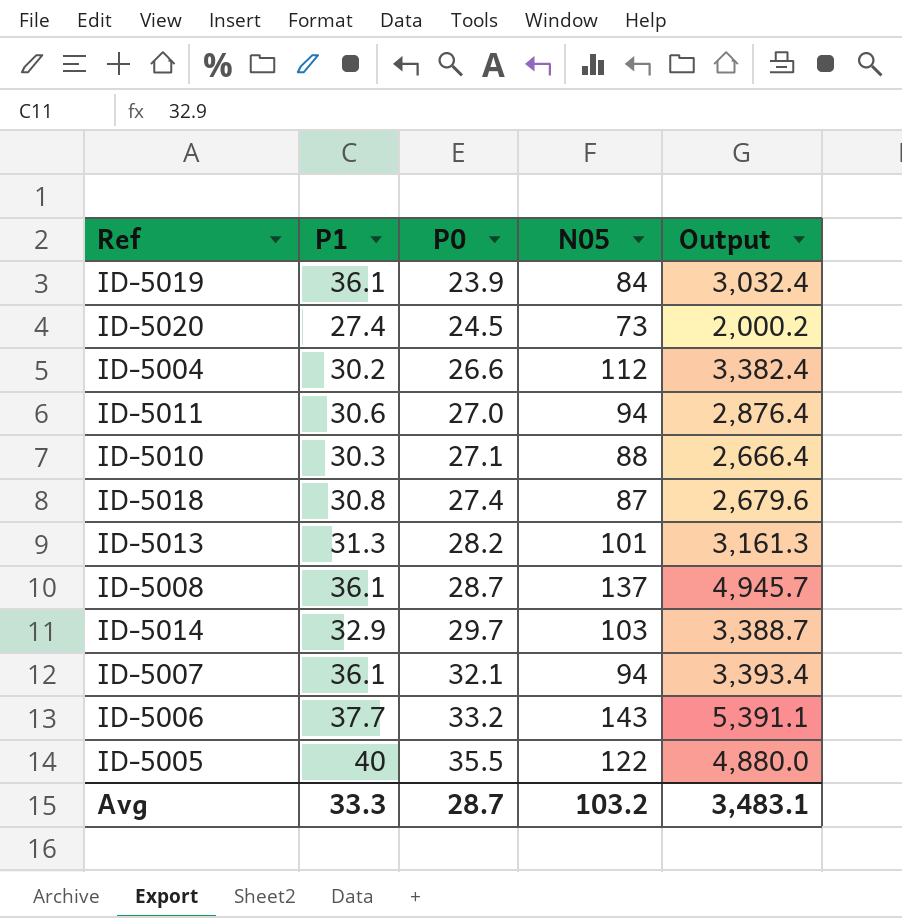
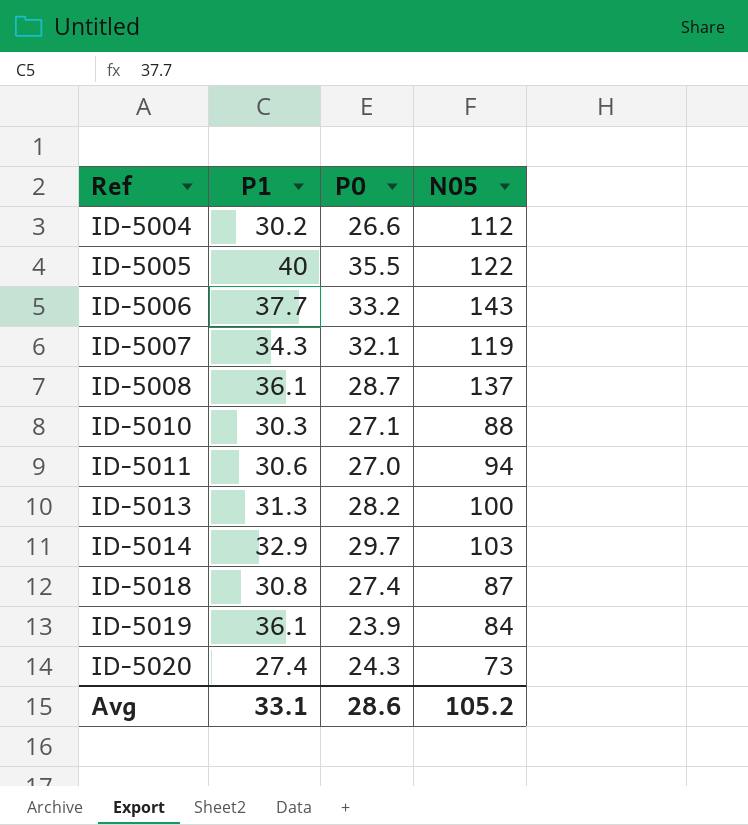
row order: P0 ascending -> Ref ascending
column Output | formula: [P1] * [N05] -> none
ID-5007 | P1: 36.1 -> 34.3
ID-5007 | N05: 94 -> 119
ID-5013 | N05: 101 -> 100
ID-5020 | P0: 24.5 -> 24.3
Avg | P1: 33.3 -> 33.1
Avg | P0: 28.7 -> 28.6
Avg | N05: 103.2 -> 105.2

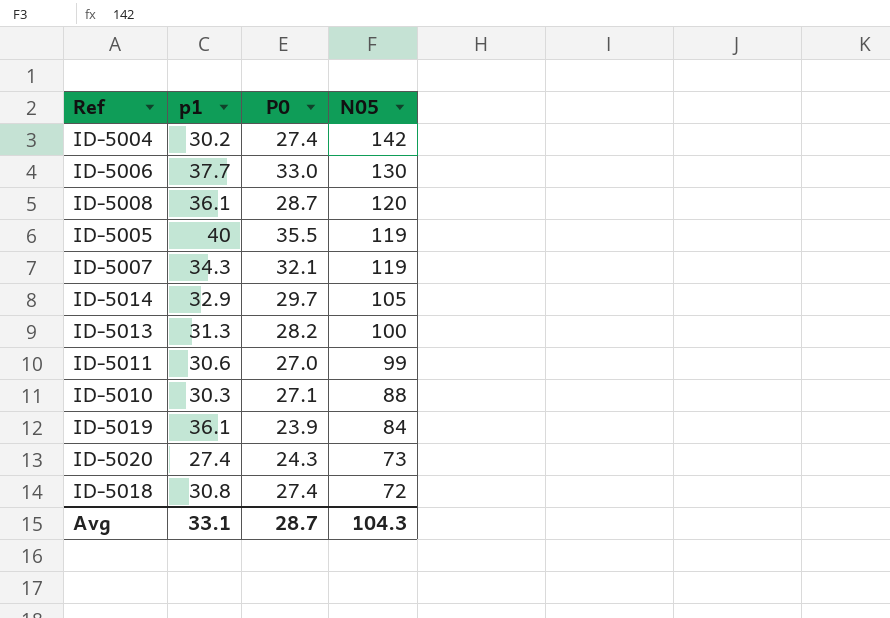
row order: Ref ascending -> N05 descending
column name: P1 -> p1
ID-5004 | P0: 26.6 -> 27.4
ID-5004 | N05: 112 -> 142
ID-5006 | P0: 33.2 -> 33.0
ID-5006 | N05: 143 -> 130
ID-5008 | N05: 137 -> 120
ID-5005 | N05: 122 -> 119
ID-5014 | N05: 103 -> 105
ID-5011 | N05: 94 -> 99
ID-5018 | N05: 87 -> 72
Avg | P0: 28.6 -> 28.7
Avg | N05: 105.2 -> 104.3

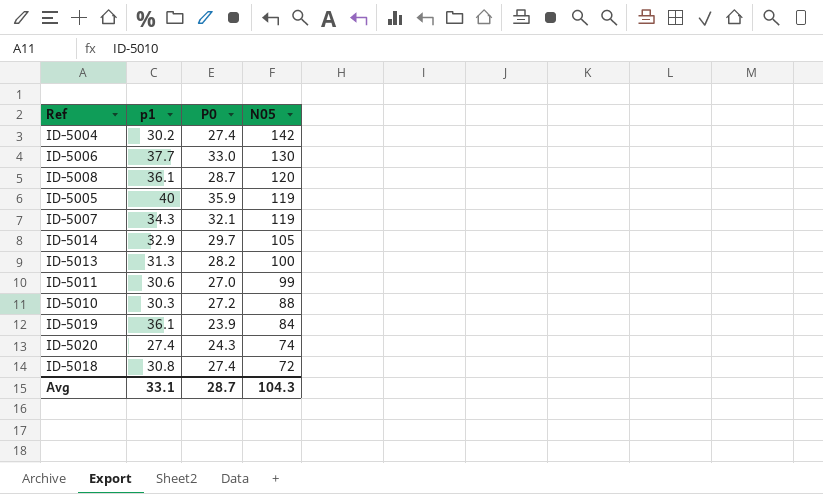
ID-5005 | P0: 35.5 -> 35.9
ID-5010 | P0: 27.1 -> 27.2
ID-5020 | N05: 73 -> 74

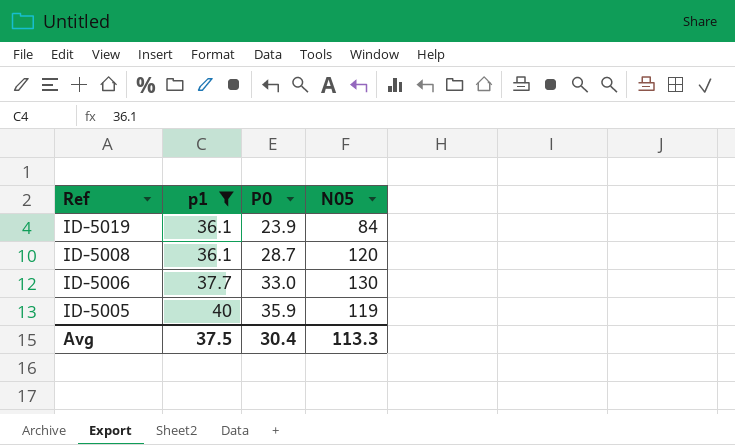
filter: none -> p1 >= 36.1
row order: N05 descending -> Ref descending
Avg | p1: 33.1 -> 37.5
Avg | P0: 28.7 -> 30.4
Avg | N05: 104.3 -> 113.3

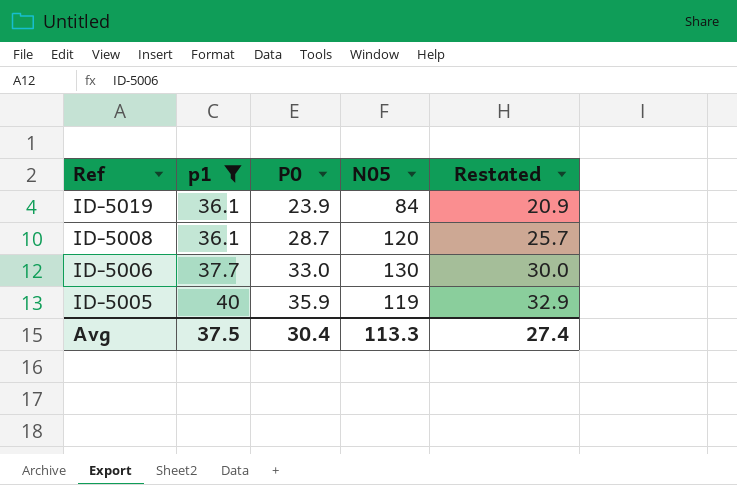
column Restated | formula: none -> [P0] - 3

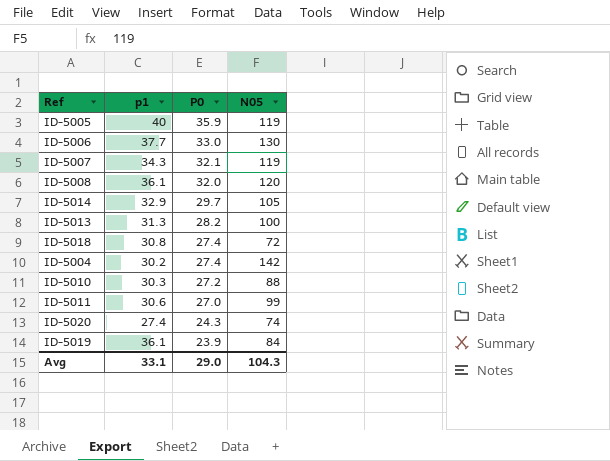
filter: p1 >= 36.1 -> none
row order: Ref descending -> P0 descending
column Restated | formula: [P0] - 3 -> none
ID-5008 | P0: 28.7 -> 32.0
Avg | p1: 37.5 -> 33.1
Avg | P0: 30.4 -> 29.0
Avg | N05: 113.3 -> 104.3

